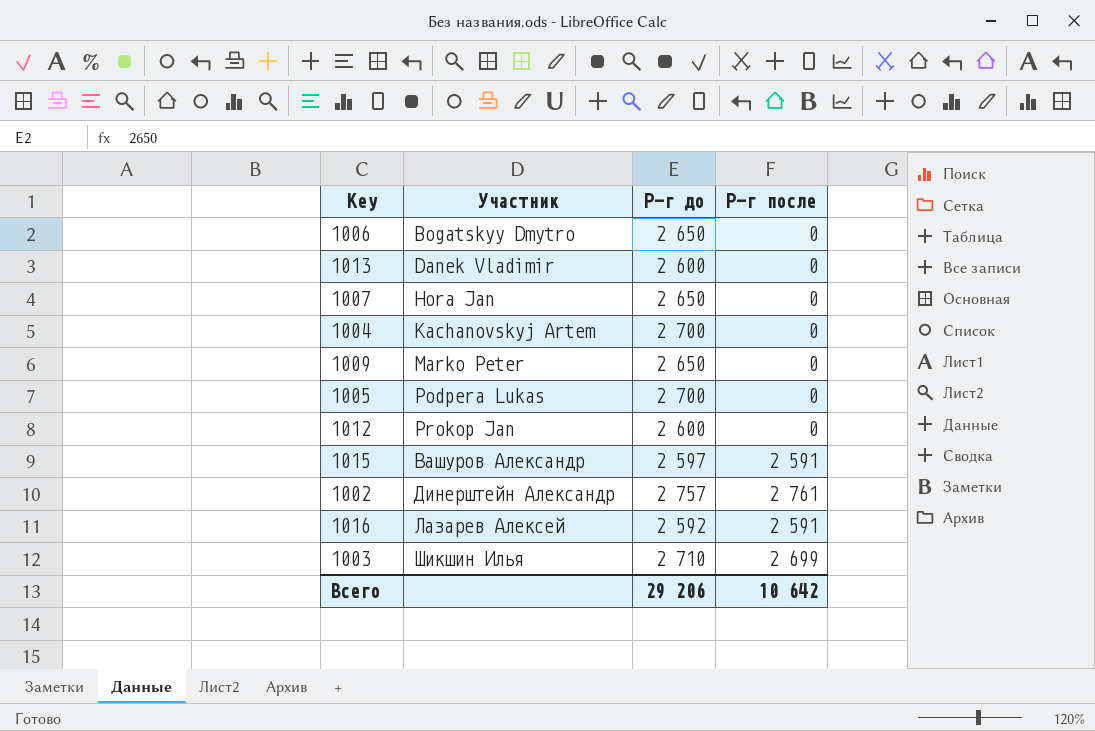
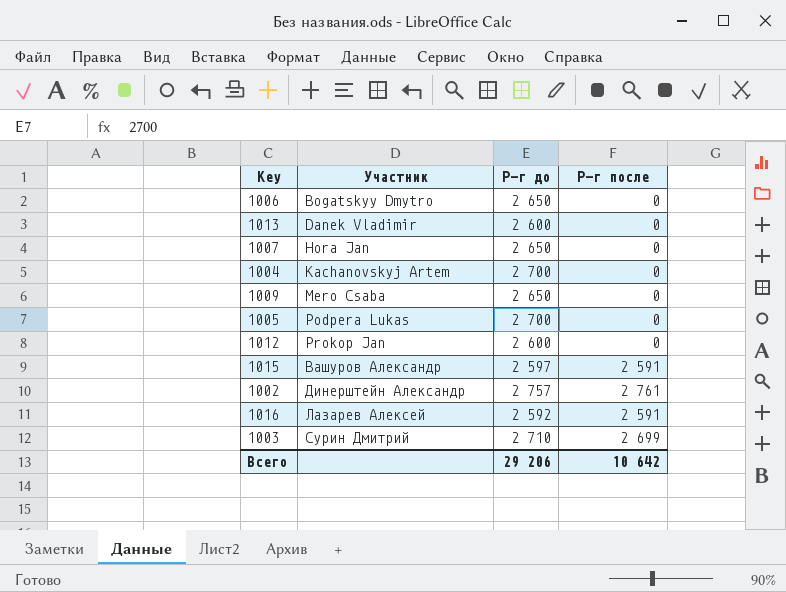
1009 | Участник: Marko Peter -> Mero Csaba
1003 | Участник: Шикшин Илья -> Сурин Дмитрий

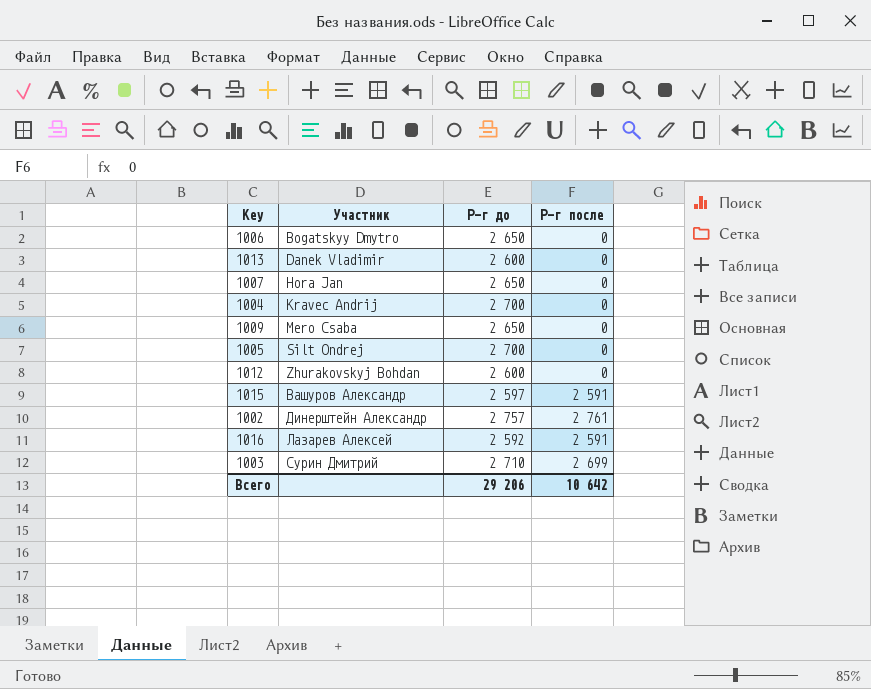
1004 | Участник: Kachanovskyj Artem -> Kravec Andrij
1005 | Участник: Podpera Lukas -> Silt Ondrej
1012 | Участник: Prokop Jan -> Zhurakovskyj Bohdan

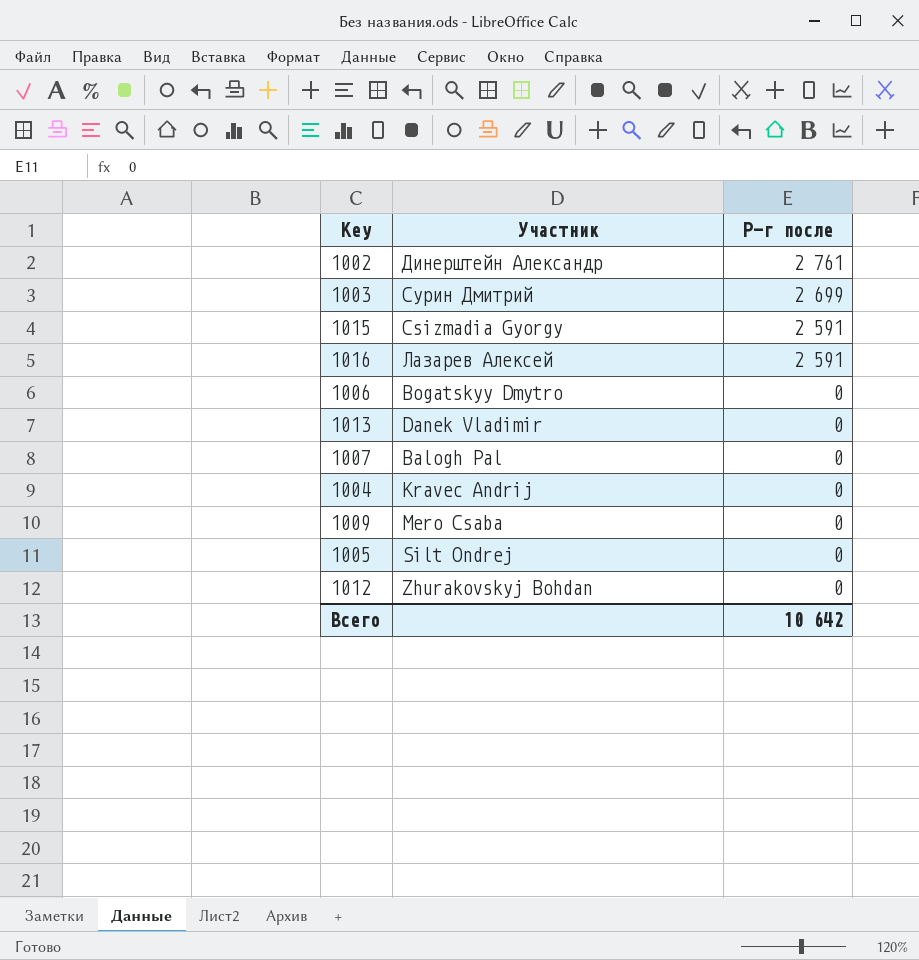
row order: Участник ascending -> Р-г после descending
column Р-г до | position: 3 -> none
1015 | Участник: Вашуров Александр -> Csizmadia Gyorgy
1007 | Участник: Hora Jan -> Balogh Pal

